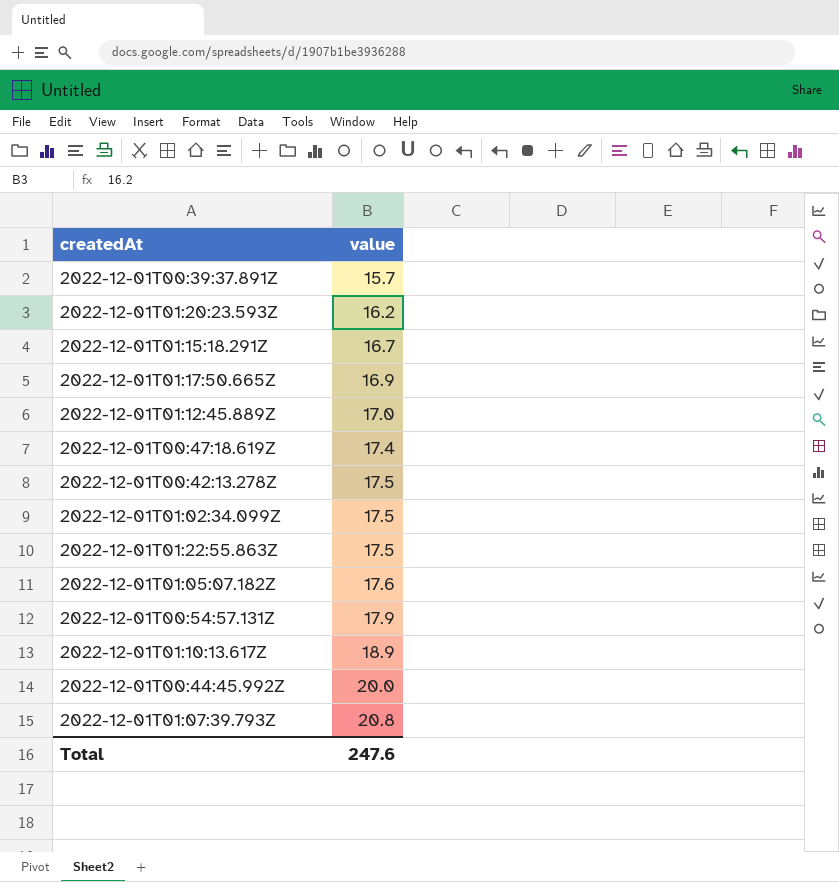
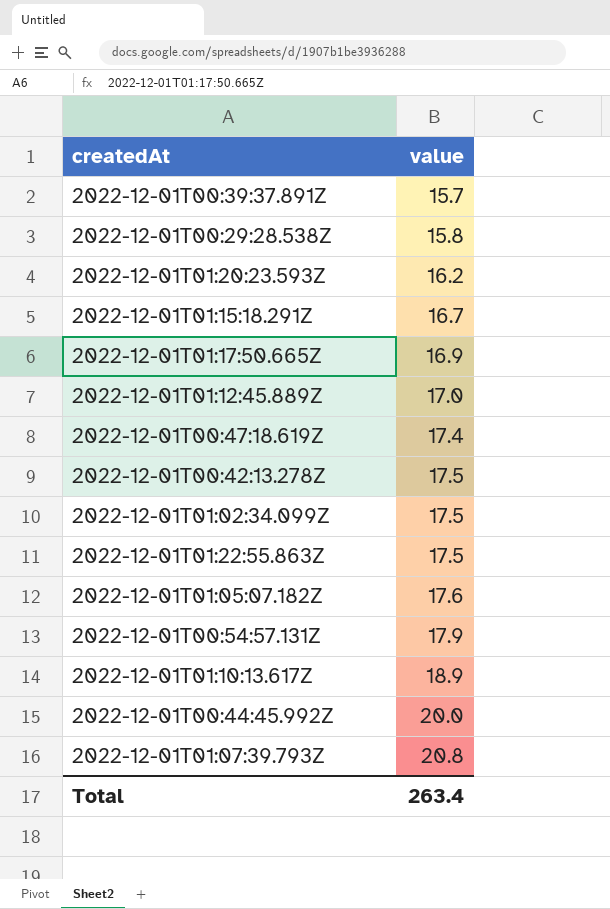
row 2022-12-01T00:29:28.538Z: none -> 15.8
Total | value: 247.6 -> 263.4

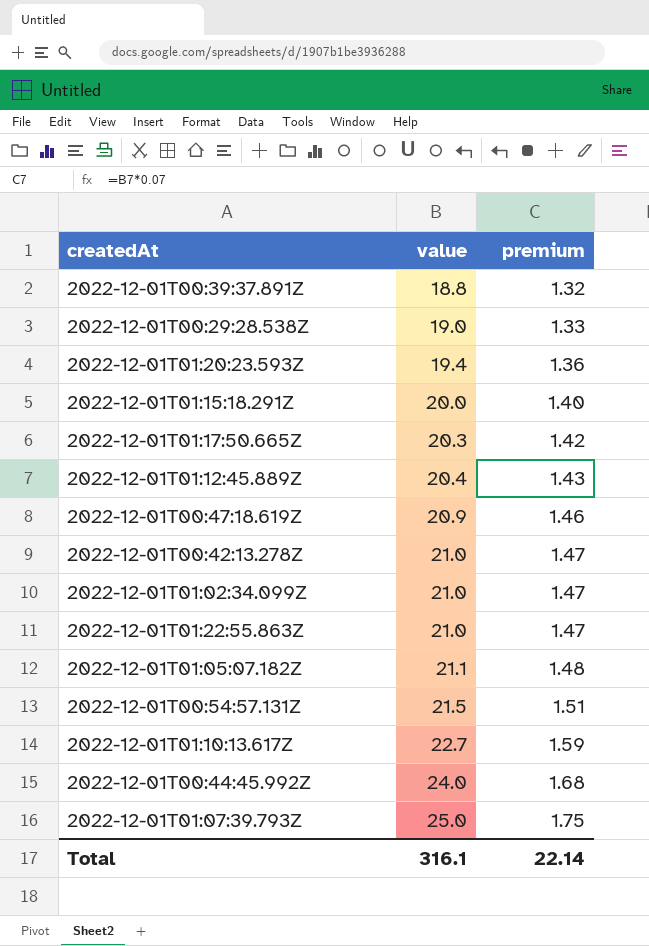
column premium | formula: none -> [value] * 0.07
2022-12-01T00:39:37.891Z | value: 15.7 -> 18.8
2022-12-01T00:29:28.538Z | value: 15.8 -> 19.0
2022-12-01T01:20:23.593Z | value: 16.2 -> 19.4
2022-12-01T01:15:18.291Z | value: 16.7 -> 20.0
2022-12-01T01:17:50.665Z | value: 16.9 -> 20.3
2022-12-01T01:12:45.889Z | value: 17.0 -> 20.4
2022-12-01T00:47:18.619Z | value: 17.4 -> 20.9
2022-12-01T00:42:13.278Z | value: 17.5 -> 21.0
2022-12-01T01:02:34.099Z | value: 17.5 -> 21.0
2022-12-01T01:22:55.863Z | value: 17.5 -> 21.0
2022-12-01T01:05:07.182Z | value: 17.6 -> 21.1
2022-12-01T00:54:57.131Z | value: 17.9 -> 21.5
2022-12-01T01:10:13.617Z | value: 18.9 -> 22.7
2022-12-01T00:44:45.992Z | value: 20.0 -> 24.0
2022-12-01T01:07:39.793Z | value: 20.8 -> 25.0
Total | value: 263.4 -> 316.1

